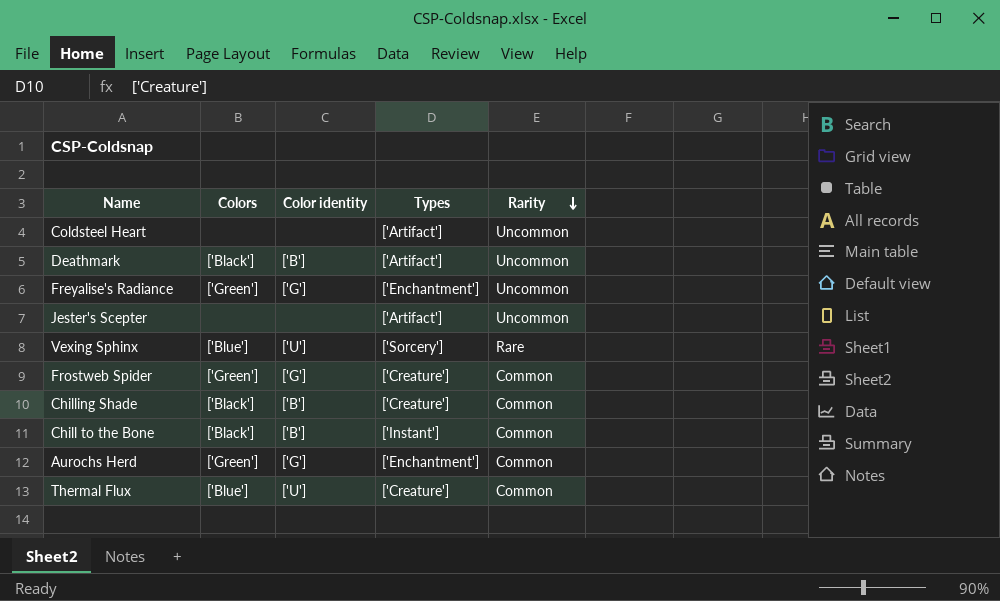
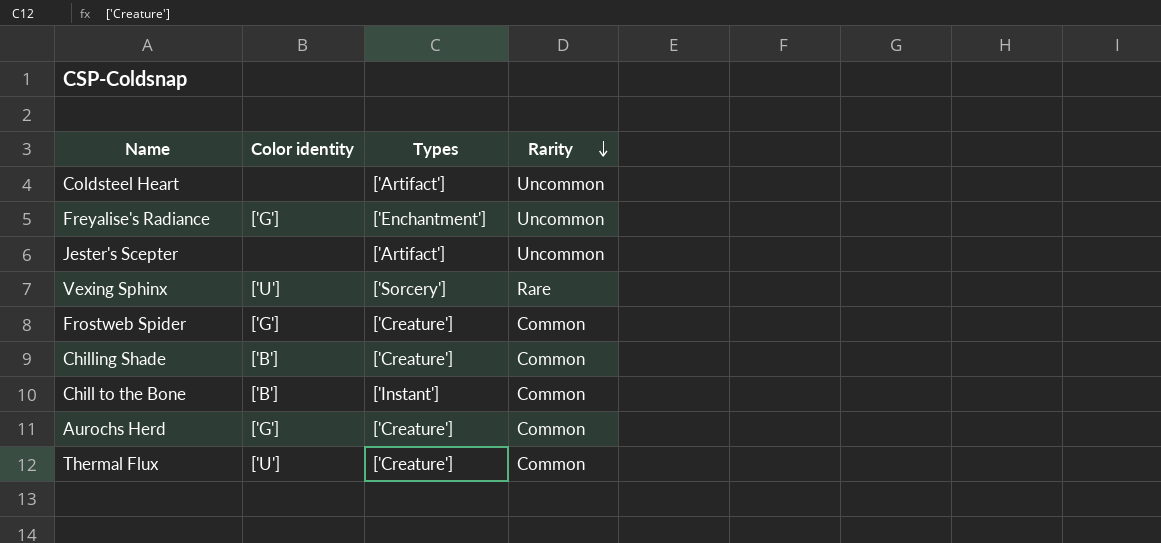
column Colors | position: 2 -> none
row Deathmark: ['Black'] | ['B'] | ['Artifact'] | Uncommon -> none
Aurochs Herd | Types: ['Enchantment'] -> ['Creature']

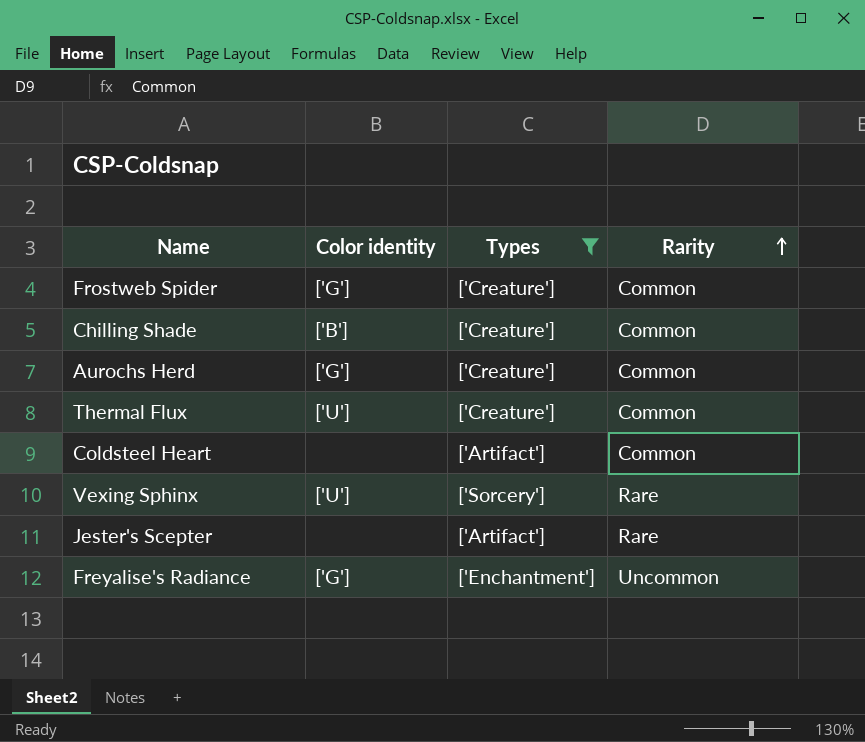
filter: none -> Types != ['Instant']
row order: Rarity descending -> Rarity ascending
Coldsteel Heart | Rarity: Uncommon -> Common
Jester's Scepter | Rarity: Uncommon -> Rare

